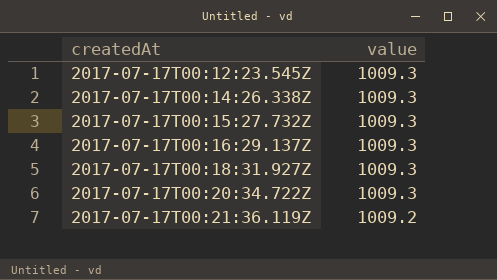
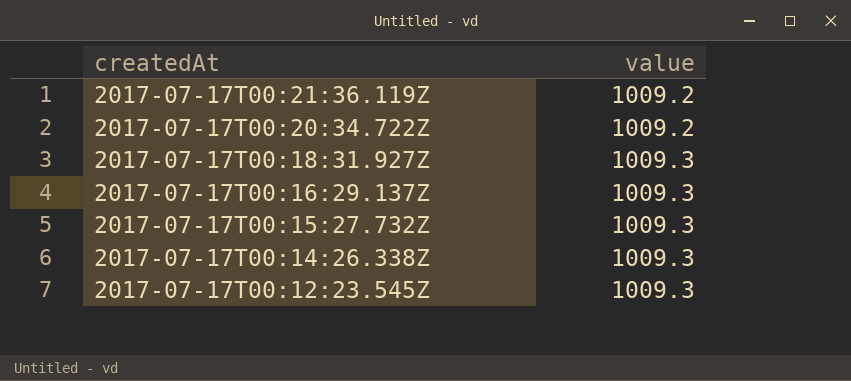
row order: createdAt ascending -> createdAt descending
2017-07-17T00:20:34.722Z | value: 1009.3 -> 1009.2

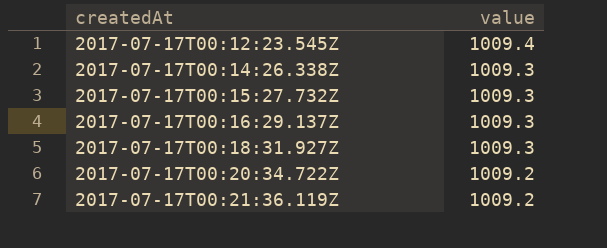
row order: createdAt descending -> createdAt ascending
2017-07-17T00:12:23.545Z | value: 1009.3 -> 1009.4

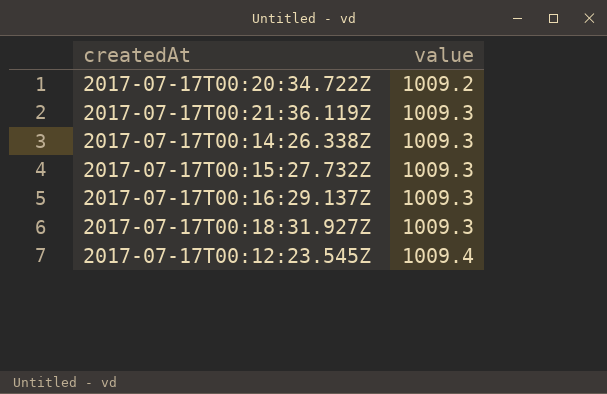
row order: createdAt ascending -> value ascending
2017-07-17T00:21:36.119Z | value: 1009.2 -> 1009.3

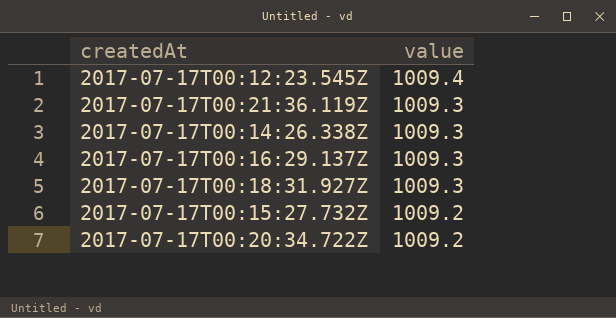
row order: value ascending -> value descending
2017-07-17T00:15:27.732Z | value: 1009.3 -> 1009.2

